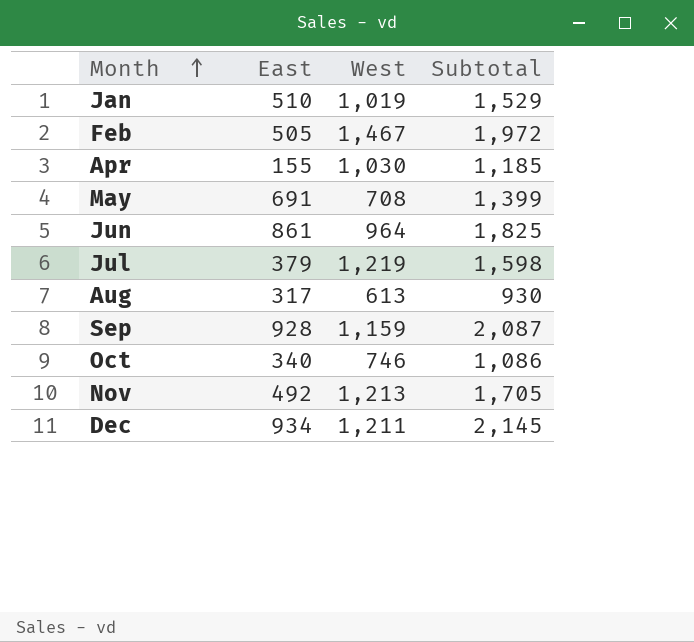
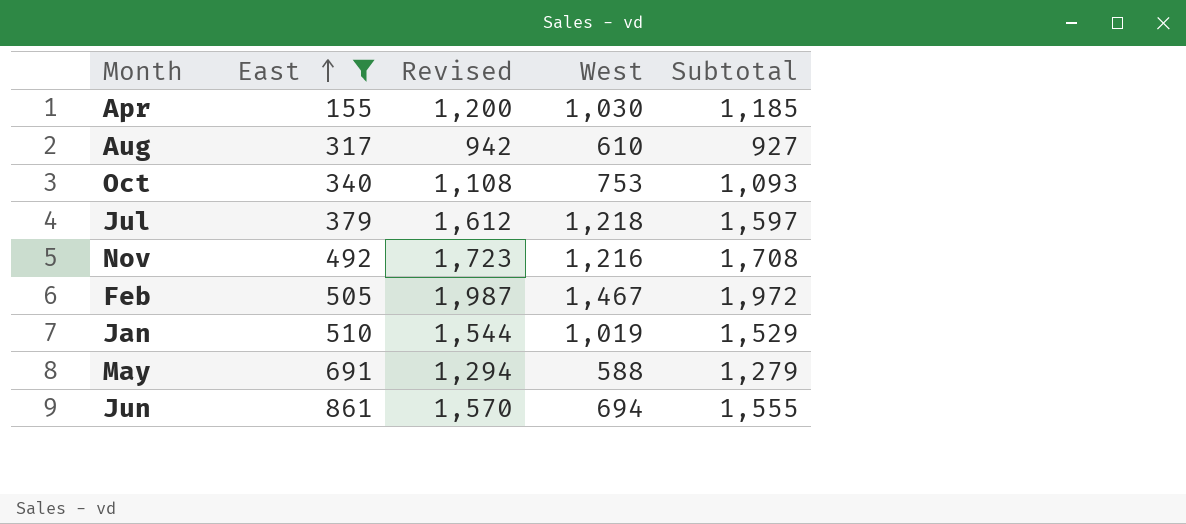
filter: none -> East <= 861
row order: Month ascending -> East ascending
column Revised | formula: none -> [Subtotal] + 15
Aug | West: 613 -> 610
Aug | Subtotal: 930 -> 927
Oct | West: 746 -> 753
Oct | Subtotal: 1,086 -> 1,093
Jul | West: 1,219 -> 1,218
Jul | Subtotal: 1,598 -> 1,597
Nov | West: 1,213 -> 1,216
Nov | Subtotal: 1,705 -> 1,708
May | West: 708 -> 588
May | Subtotal: 1,399 -> 1,279
Jun | West: 964 -> 694
Jun | Subtotal: 1,825 -> 1,555

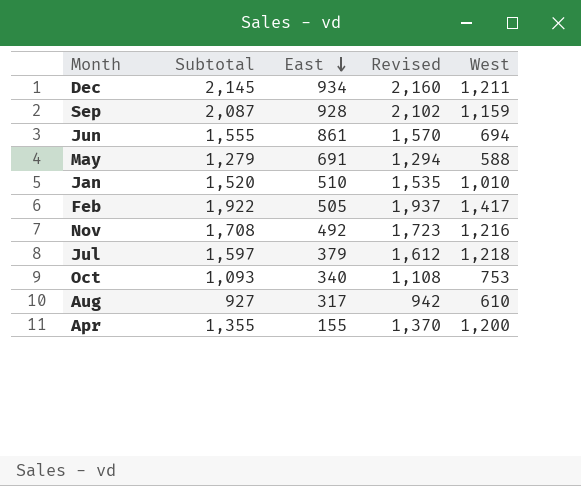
filter: East <= 861 -> none
row order: East ascending -> East descending
column Subtotal | position: 5 -> 2
Jan | Subtotal: 1,529 -> 1,520
Jan | Revised: 1,544 -> 1,535
Jan | West: 1,019 -> 1,010
Feb | Subtotal: 1,972 -> 1,922
Feb | Revised: 1,987 -> 1,937
Feb | West: 1,467 -> 1,417
Apr | Subtotal: 1,185 -> 1,355
Apr | Revised: 1,200 -> 1,370
Apr | West: 1,030 -> 1,200

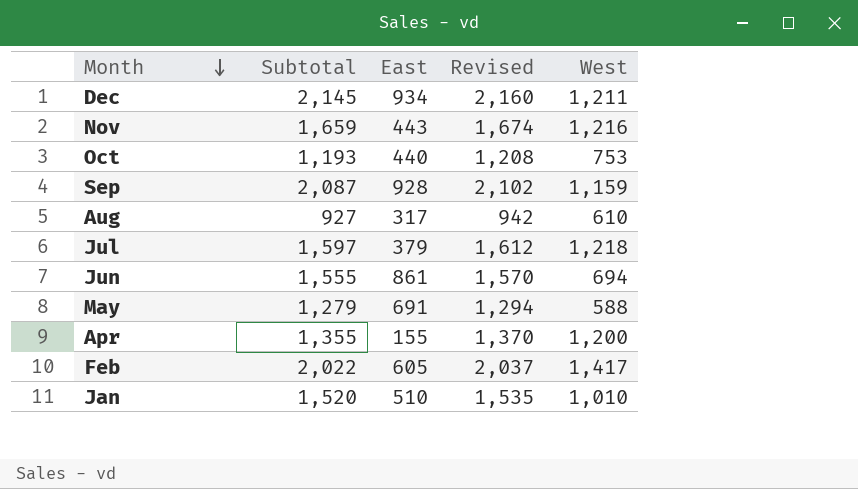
row order: East descending -> Month descending
Nov | Subtotal: 1,708 -> 1,659
Nov | East: 492 -> 443
Nov | Revised: 1,723 -> 1,674
Oct | Subtotal: 1,093 -> 1,193
Oct | East: 340 -> 440
Oct | Revised: 1,108 -> 1,208
Feb | Subtotal: 1,922 -> 2,022
Feb | East: 505 -> 605
Feb | Revised: 1,937 -> 2,037

